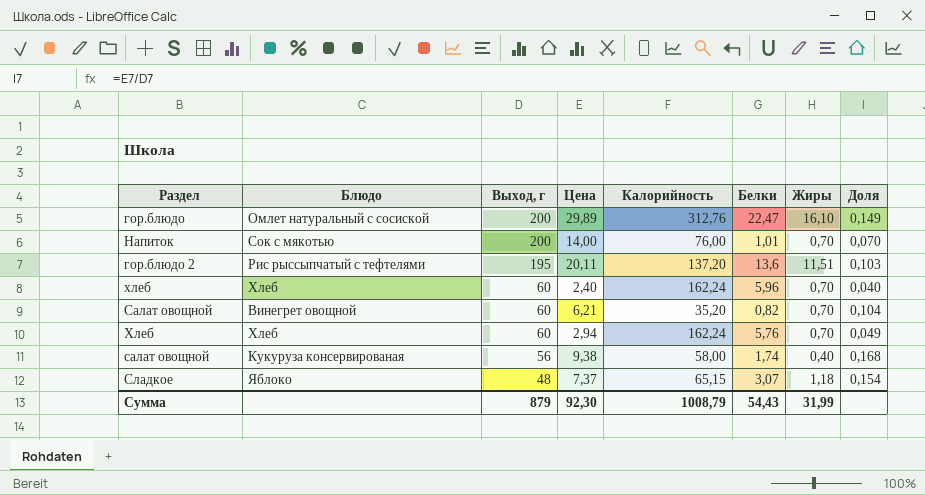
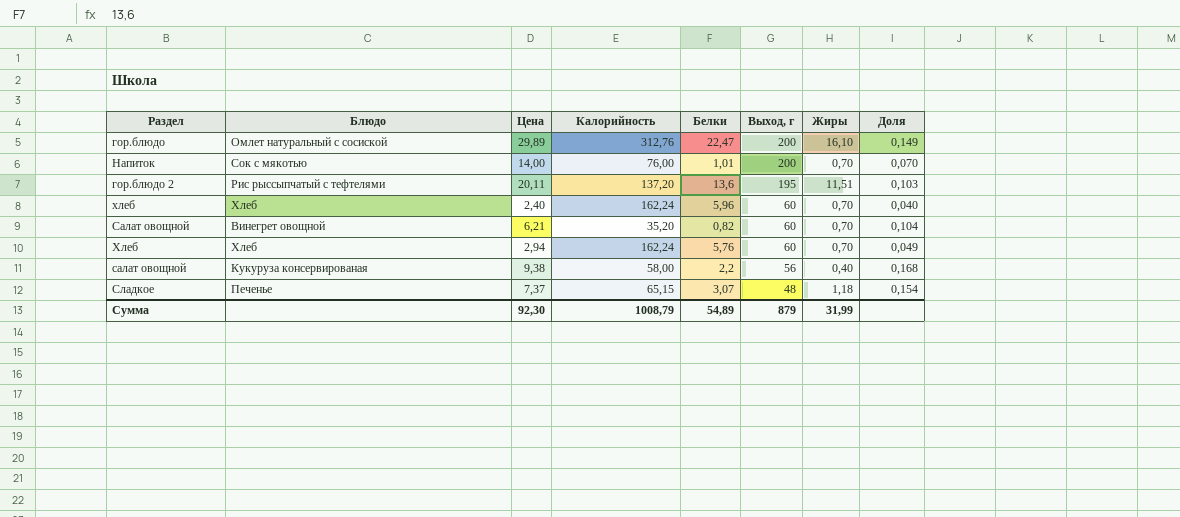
column Выход, г | position: 3 -> 6
салат овощной | Белки: 1,74 -> 2,2
Сладкое | Блюдо: Яблоко -> Печенье
Сумма | Белки: 54,43 -> 54,89

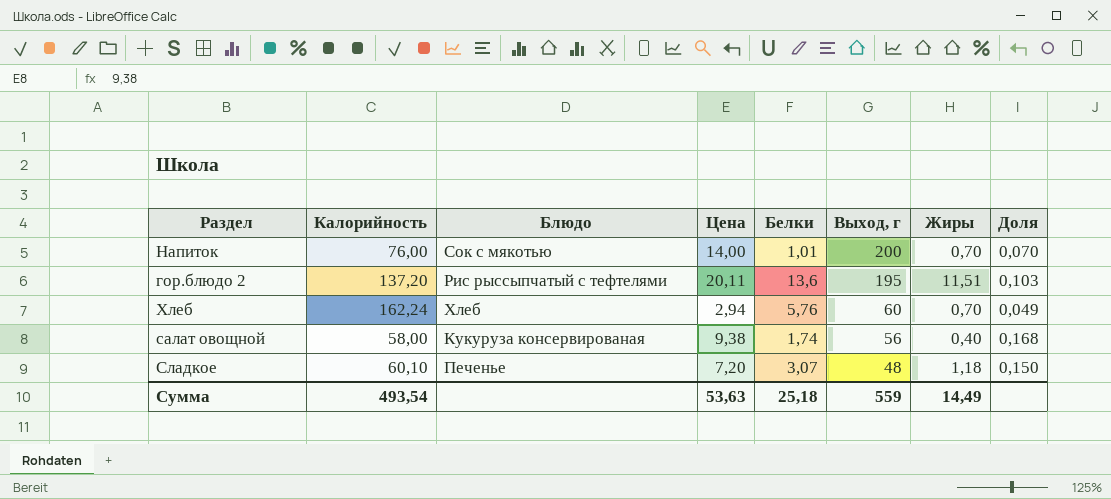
column Калорийность | position: 4 -> 2
row гор.блюдо: Омлет натуральный с сосиской | 29,89 | 312,76 | 22,47 | 200 | 16,10 | 0,149 -> none
row хлеб: Хлеб | 2,40 | 162,24 | 5,96 | 60 | 0,70 | 0,040 -> none
row Салат овощной: Винегрет овощной | 6,21 | 35,20 | 0,82 | 60 | 0,70 | 0,104 -> none
салат овощной | Белки: 2,2 -> 1,74
Сладкое | Калорийность: 65,15 -> 60,10
Сладкое | Цена: 7,37 -> 7,20
Сладкое | Доля: 0,154 -> 0,150
Сумма | Калорийность: 1008,79 -> 493,54
Сумма | Цена: 92,30 -> 53,63
Сумма | Белки: 54,89 -> 25,18
Сумма | Выход, г: 879 -> 559
Сумма | Жиры: 31,99 -> 14,49

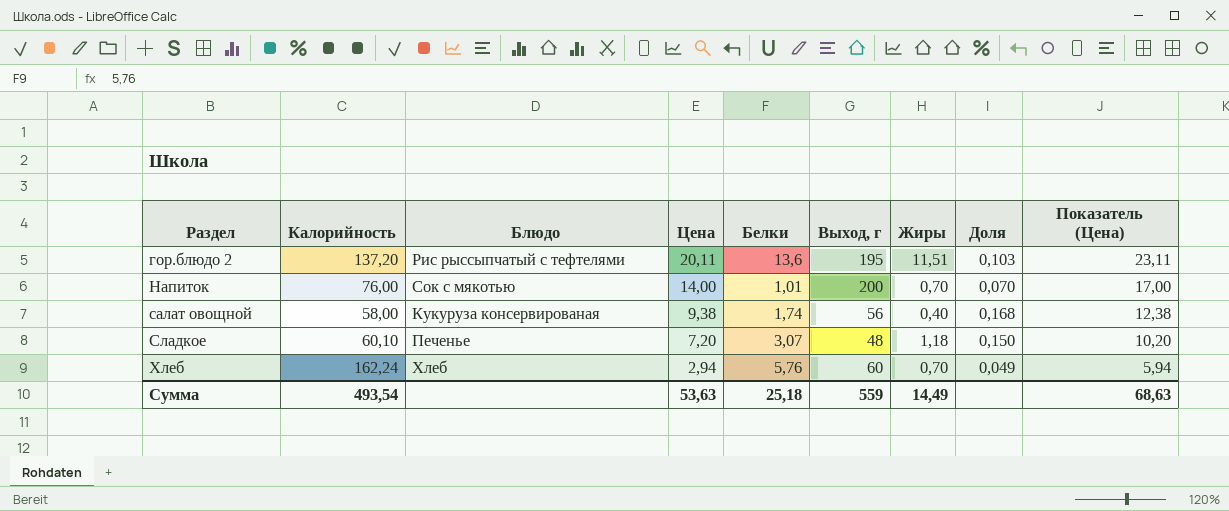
row order: Выход, г descending -> Раздел ascending
column Показатель (Цена) | formula: none -> [Цена] + 3

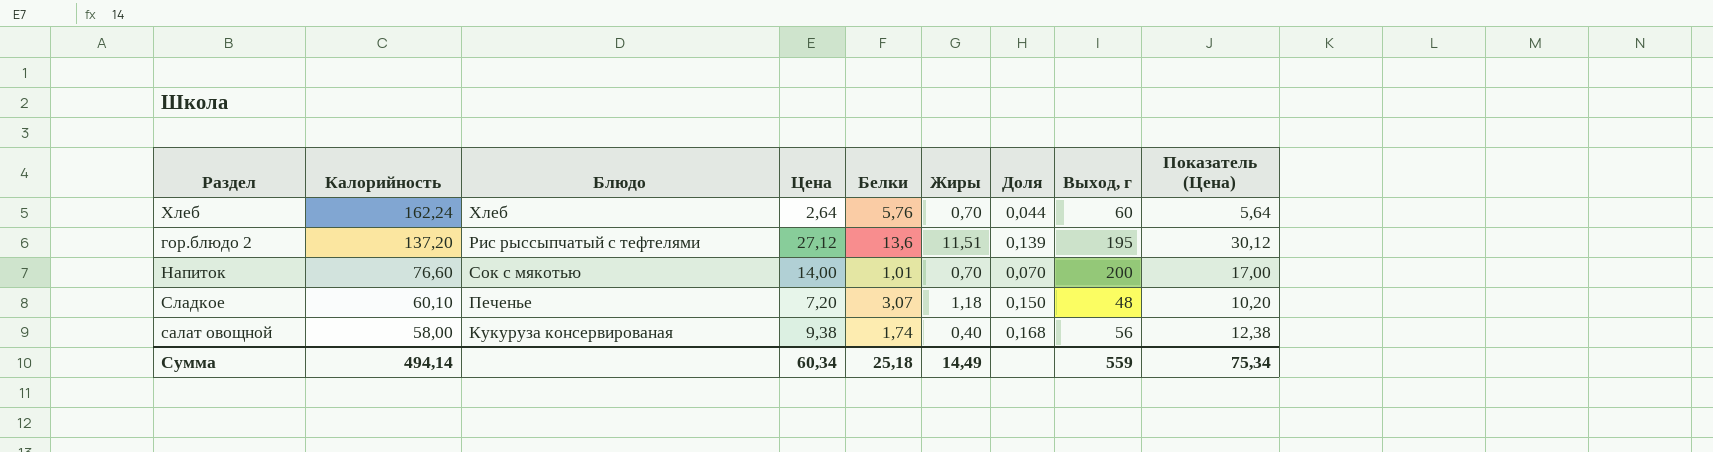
row order: Раздел ascending -> Калорийность descending
column Выход, г | position: 6 -> 8
Хлеб | Цена: 2,94 -> 2,64
Хлеб | Доля: 0,049 -> 0,044
Хлеб | Показатель (Цена): 5,94 -> 5,64
гор.блюдо 2 | Цена: 20,11 -> 27,12
гор.блюдо 2 | Доля: 0,103 -> 0,139
гор.блюдо 2 | Показатель (Цена): 23,11 -> 30,12
Напиток | Калорийность: 76,00 -> 76,60
Сумма | Калорийность: 493,54 -> 494,14
Сумма | Цена: 53,63 -> 60,34
Сумма | Показатель (Цена): 68,63 -> 75,34

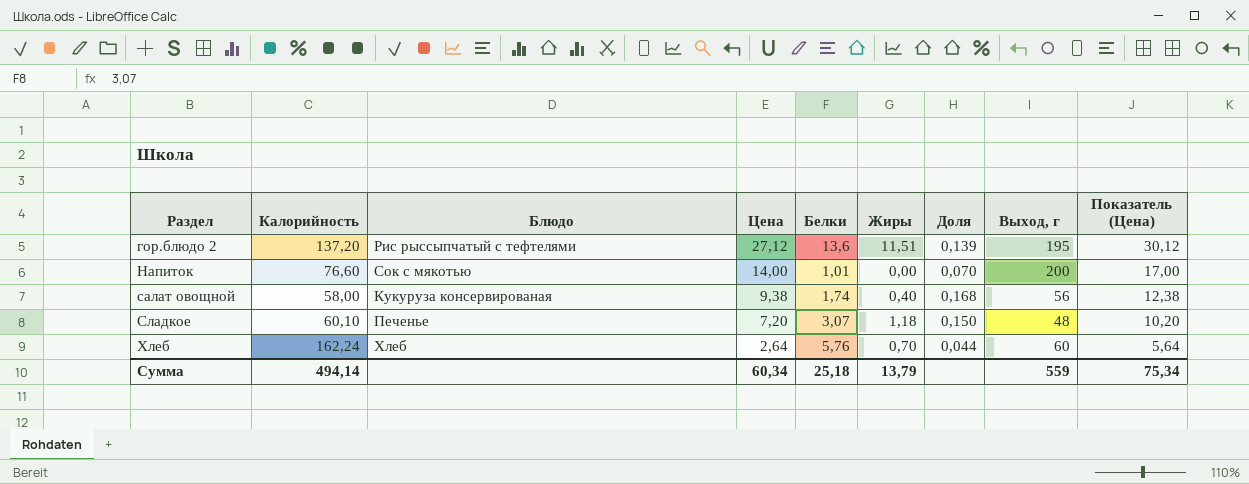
row order: Калорийность descending -> Раздел ascending
Напиток | Жиры: 0,70 -> 0,00
Сумма | Жиры: 14,49 -> 13,79

